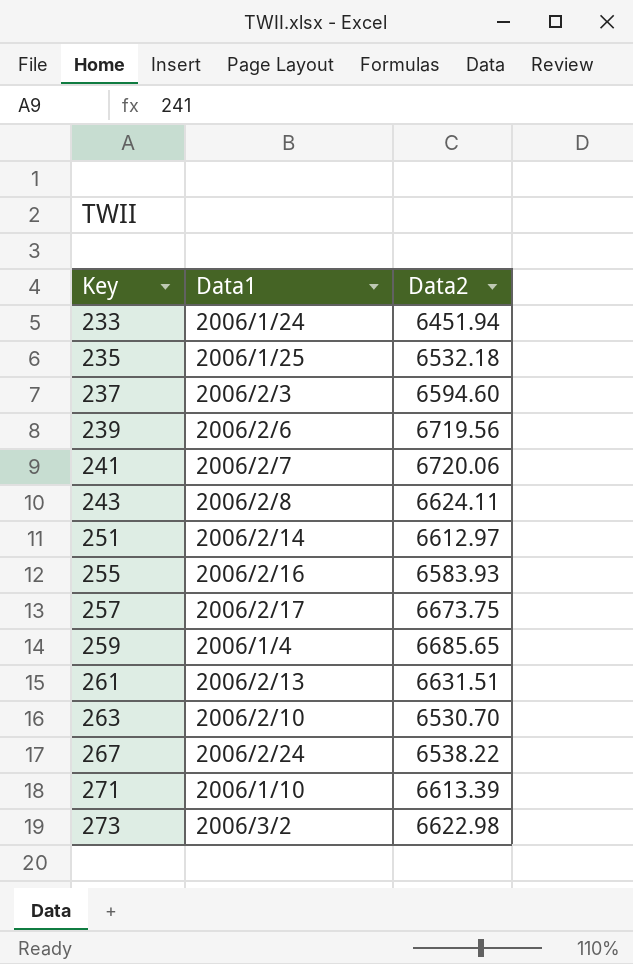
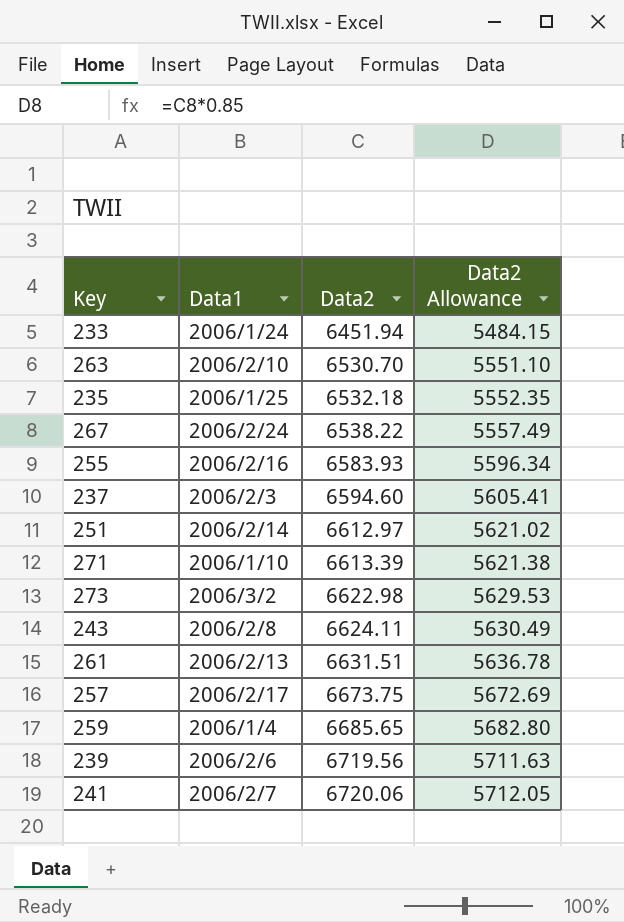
row order: Key ascending -> Data2 ascending
column Data2 Allowance | formula: none -> [Data2] * 0.85

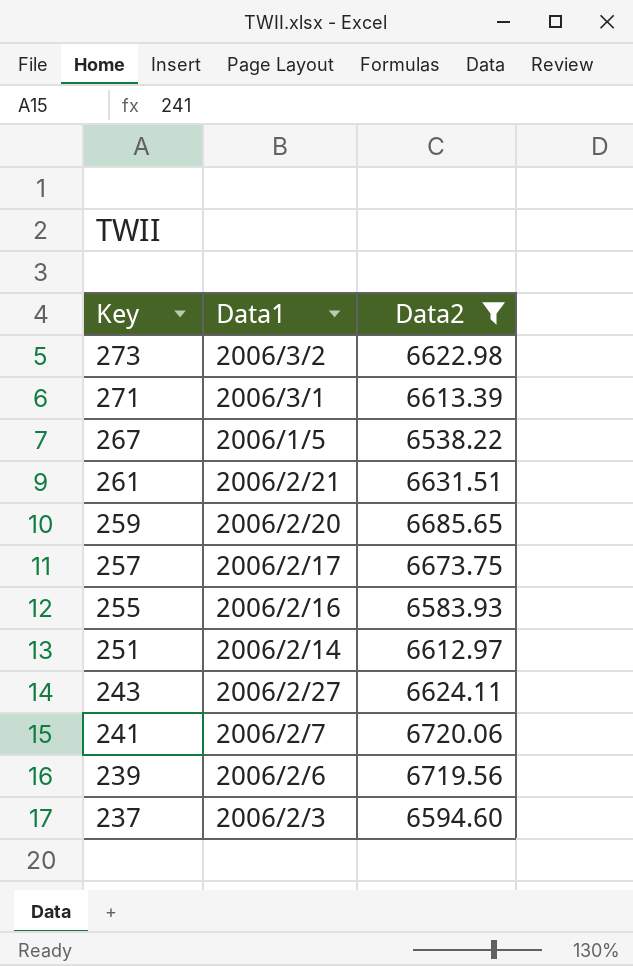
filter: none -> Data2 >= 6538.22
row order: Data2 ascending -> Key descending
column Data2 Allowance | formula: [Data2] * 0.85 -> none
271 | Data1: 2006/1/10 -> 2006/3/1
267 | Data1: 2006/2/24 -> 2006/1/5
261 | Data1: 2006/2/13 -> 2006/2/21
259 | Data1: 2006/1/4 -> 2006/2/20
243 | Data1: 2006/2/8 -> 2006/2/27

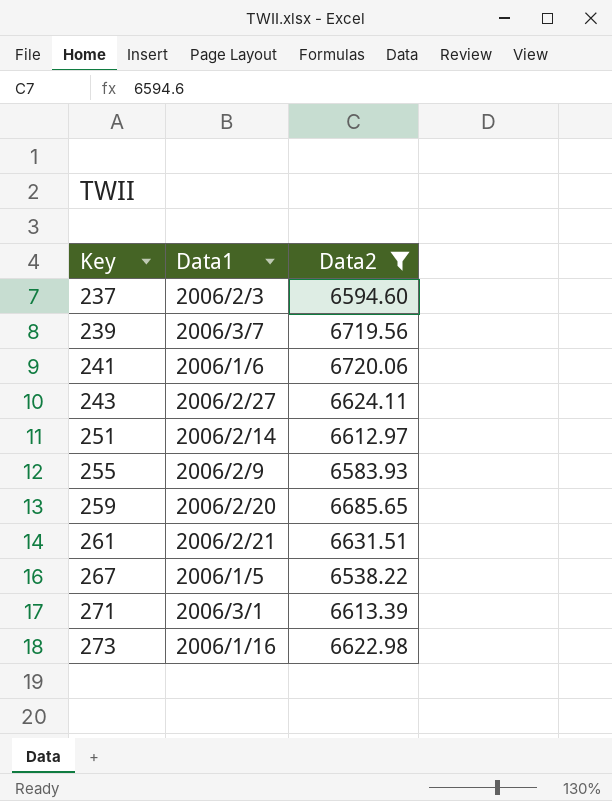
row order: Key descending -> Key ascending
row 257: 2006/2/17 | 6673.75 -> none
239 | Data1: 2006/2/6 -> 2006/3/7
241 | Data1: 2006/2/7 -> 2006/1/6
255 | Data1: 2006/2/16 -> 2006/2/9
273 | Data1: 2006/3/2 -> 2006/1/16

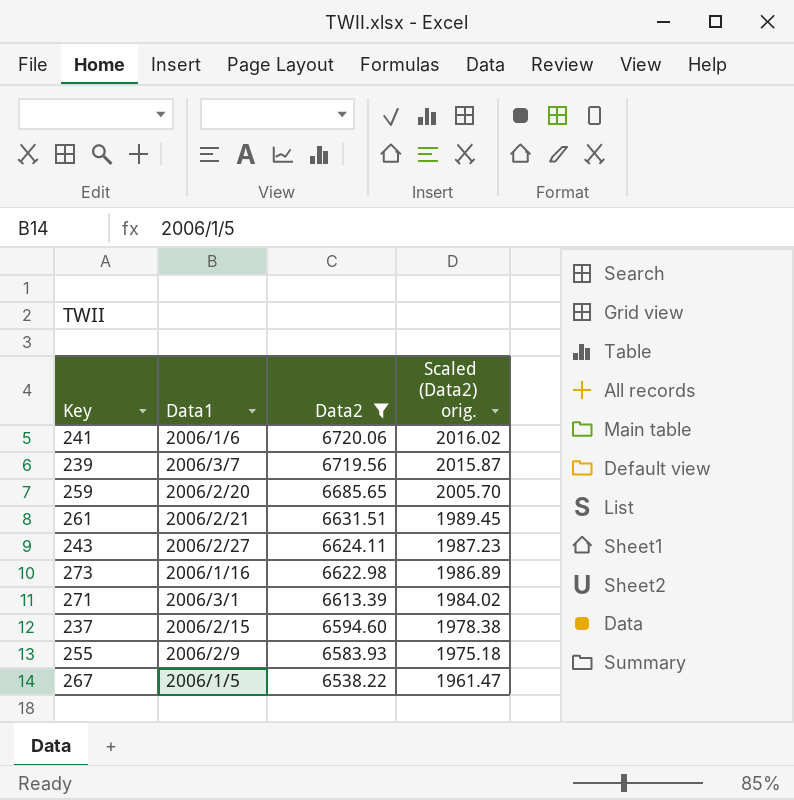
row order: Key ascending -> Data2 descending
column Scaled (Data2) orig. | formula: none -> [Data2] * 0.3
row 251: 2006/2/14 | 6612.97 -> none
237 | Data1: 2006/2/3 -> 2006/2/15

